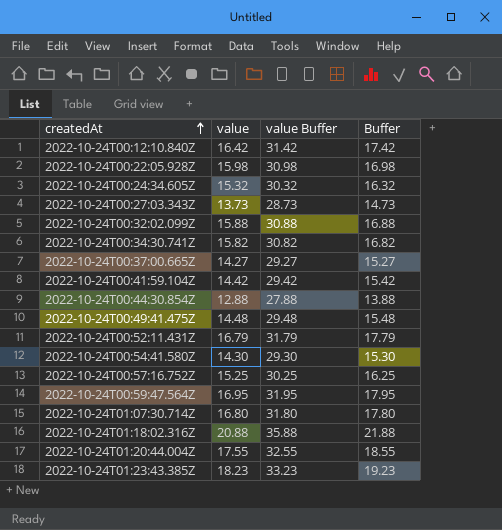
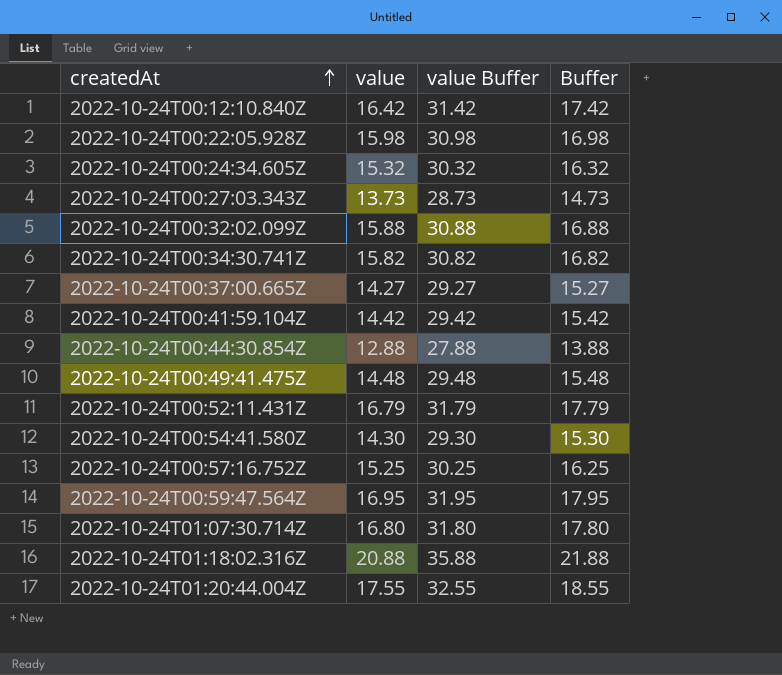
row 2022-10-24T01:23:43.385Z: 18.23 | 33.23 | 19.23 -> none

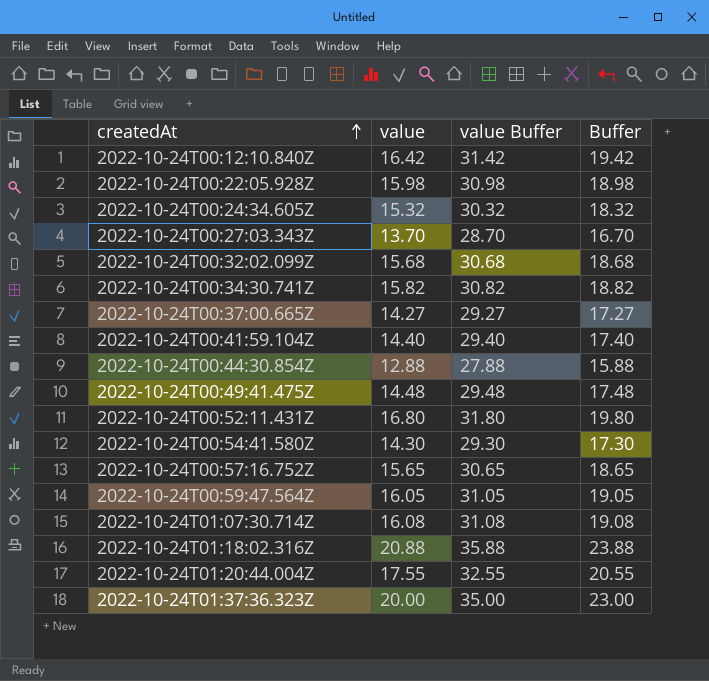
column Buffer | formula: [value] + 1 -> [value] + 3
2022-10-24T00:27:03.343Z | value: 13.73 -> 13.70
2022-10-24T00:27:03.343Z | value Buffer: 28.73 -> 28.70
2022-10-24T00:32:02.099Z | value: 15.88 -> 15.68
2022-10-24T00:32:02.099Z | value Buffer: 30.88 -> 30.68
2022-10-24T00:41:59.104Z | value: 14.42 -> 14.40
2022-10-24T00:41:59.104Z | value Buffer: 29.42 -> 29.40
2022-10-24T00:52:11.431Z | value: 16.79 -> 16.80
2022-10-24T00:52:11.431Z | value Buffer: 31.79 -> 31.80
2022-10-24T00:57:16.752Z | value: 15.25 -> 15.65
2022-10-24T00:57:16.752Z | value Buffer: 30.25 -> 30.65
2022-10-24T00:59:47.564Z | value: 16.95 -> 16.05
2022-10-24T00:59:47.564Z | value Buffer: 31.95 -> 31.05
2022-10-24T01:07:30.714Z | value: 16.80 -> 16.08
2022-10-24T01:07:30.714Z | value Buffer: 31.80 -> 31.08
row 2022-10-24T01:37:36.323Z: none -> 20.00 | 35.00 | 23.00

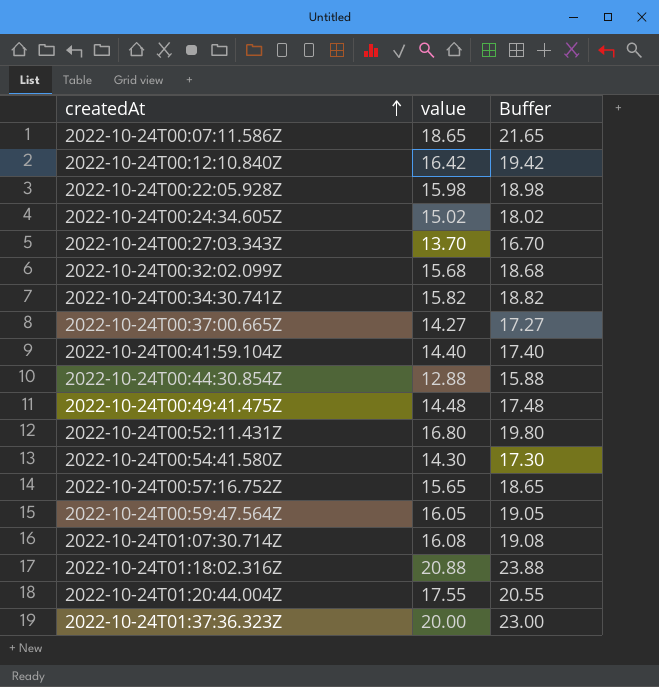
column value Buffer | formula: [value] + 15 -> none
row 2022-10-24T00:07:11.586Z: none -> 18.65 | 21.65
2022-10-24T00:24:34.605Z | value: 15.32 -> 15.02
2022-10-24T00:24:34.605Z | Buffer: 18.32 -> 18.02

